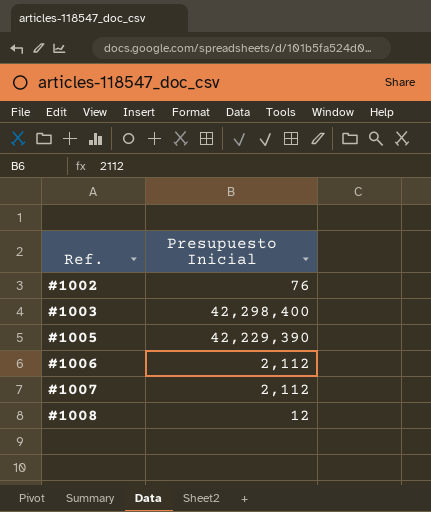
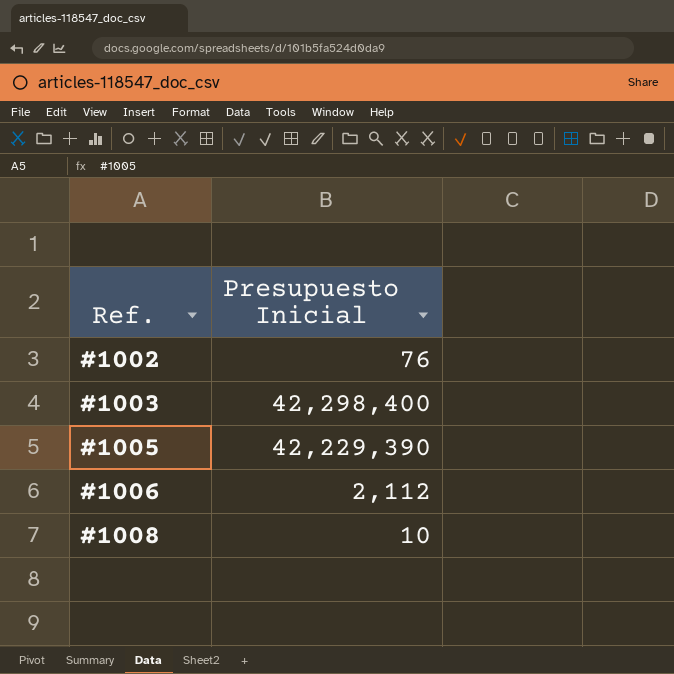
row #1007: 2,112 -> none
#1008 | Presupuesto Inicial: 12 -> 10

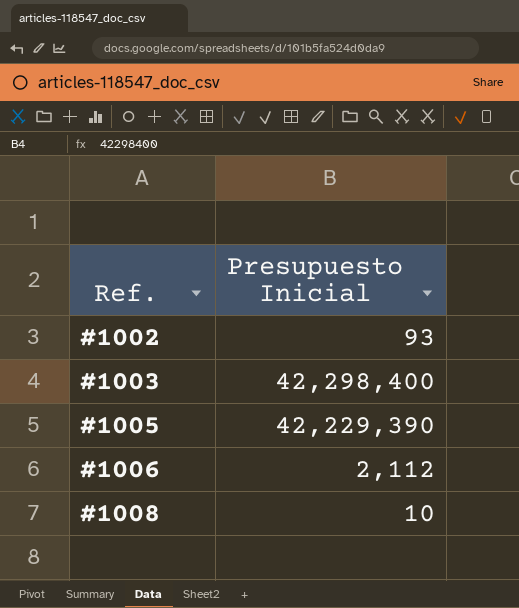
#1002 | Presupuesto Inicial: 76 -> 93

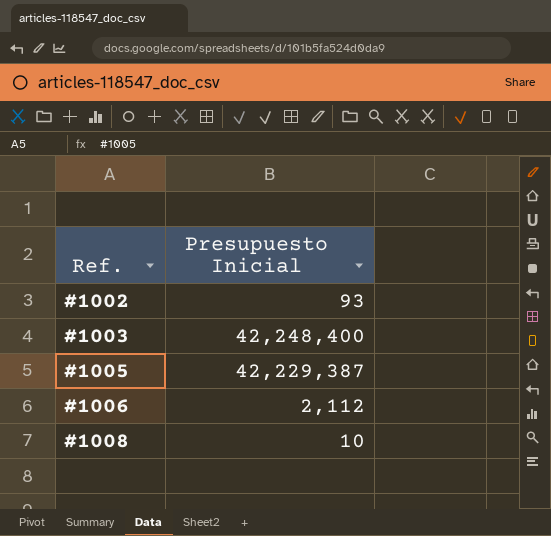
#1003 | Presupuesto Inicial: 42,298,400 -> 42,248,400
#1005 | Presupuesto Inicial: 42,229,390 -> 42,229,387

